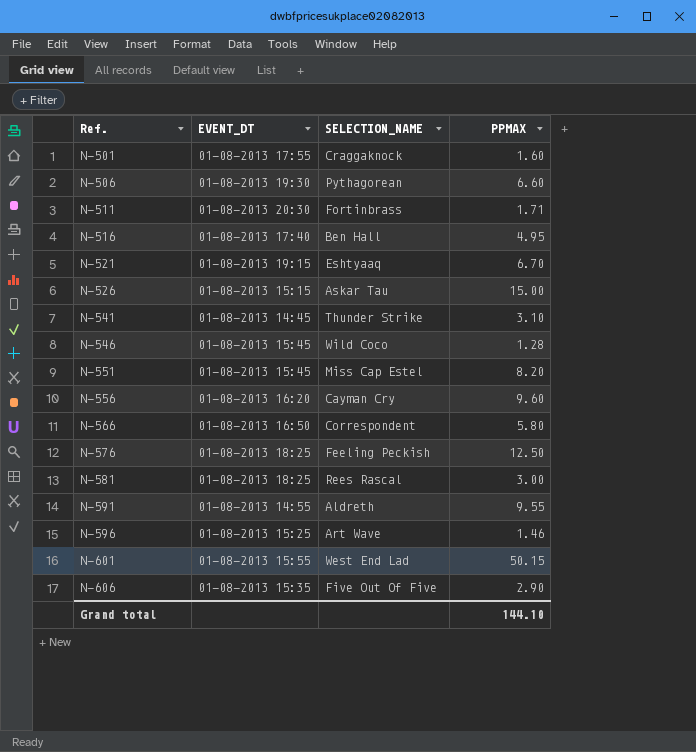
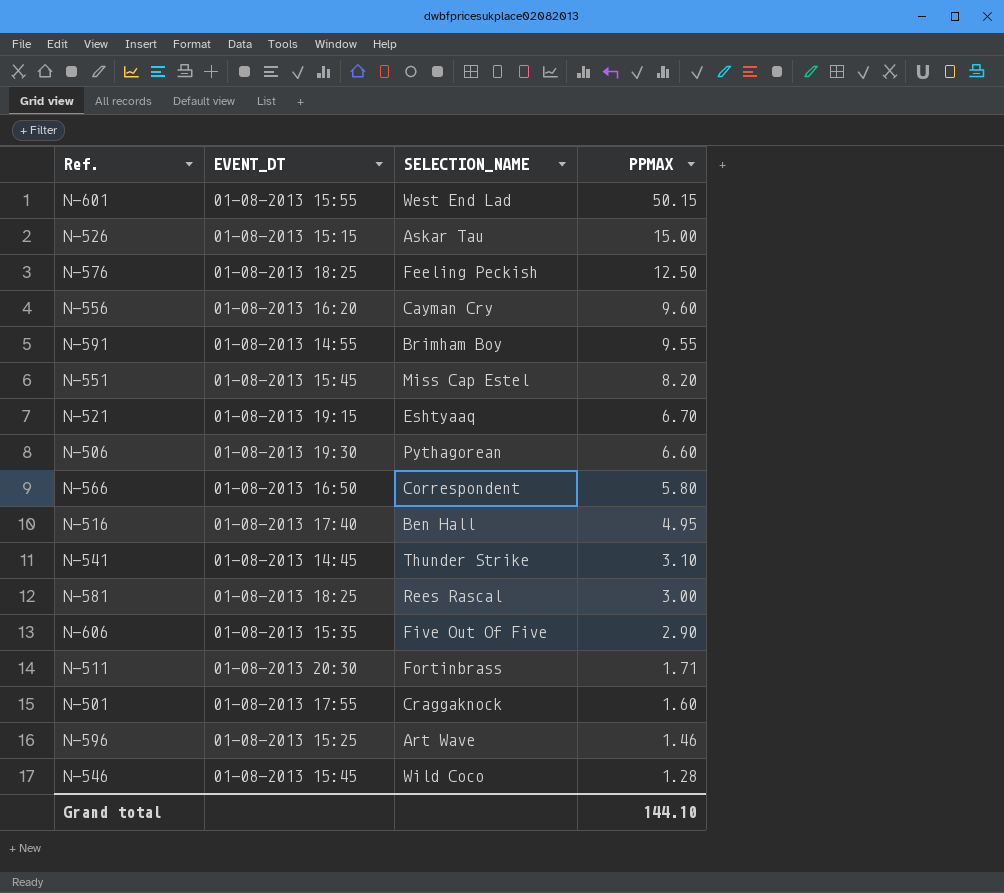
row order: Ref. ascending -> PPMAX descending
N-591 | SELECTION_NAME: Aldreth -> Brimham Boy

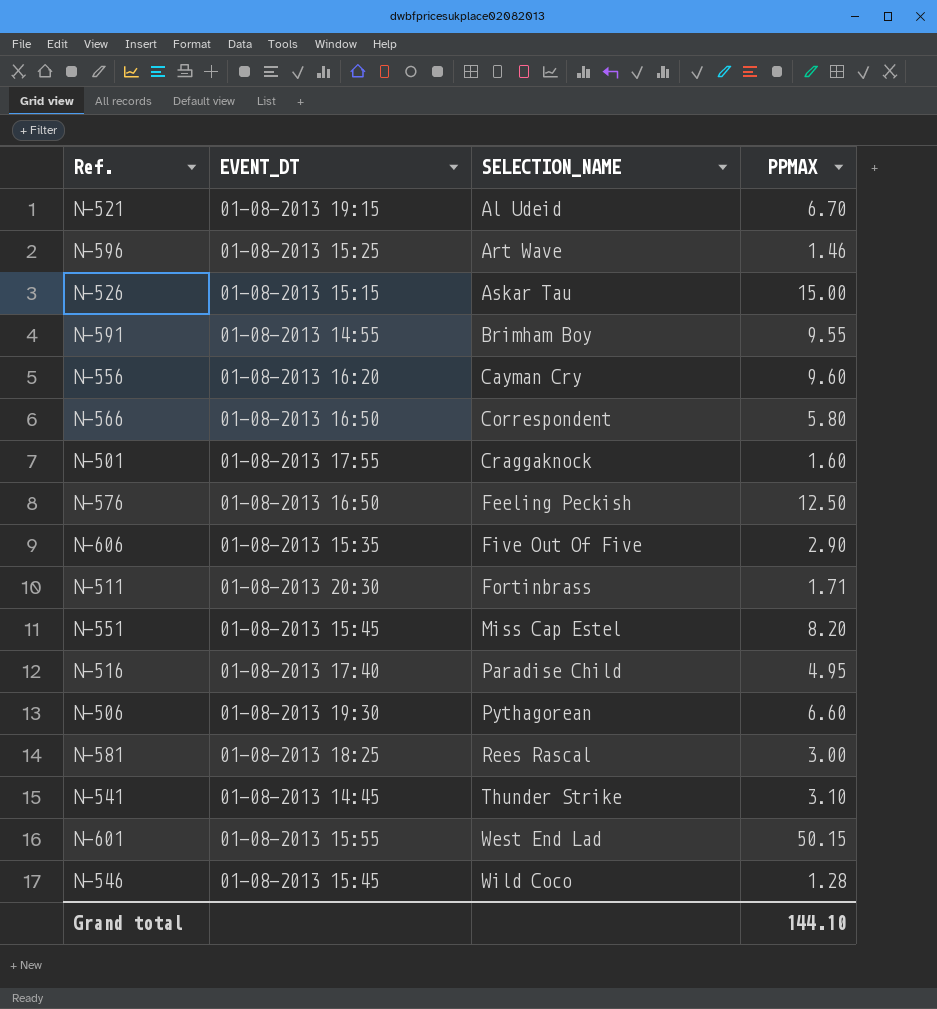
row order: PPMAX descending -> SELECTION_NAME ascending
N-521 | SELECTION_NAME: Eshtyaaq -> Al Udeid
N-576 | EVENT_DT: 01-08-2013 18:25 -> 01-08-2013 16:50
N-516 | SELECTION_NAME: Ben Hall -> Paradise Child

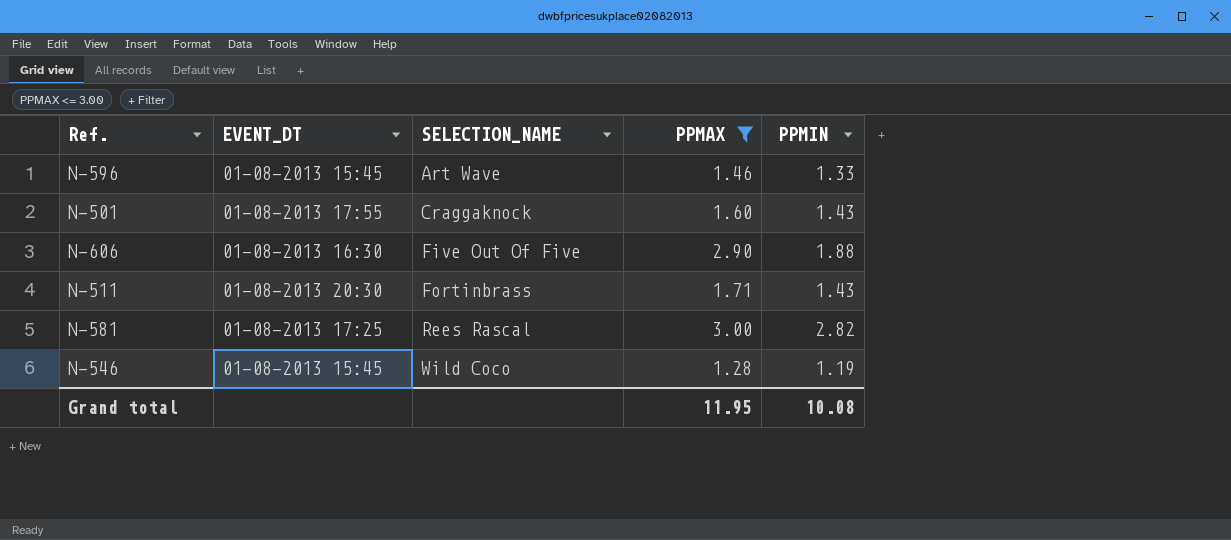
filter: none -> PPMAX <= 3.00
column PPMIN | position: none -> 5
N-596 | EVENT_DT: 01-08-2013 15:25 -> 01-08-2013 15:45
N-606 | EVENT_DT: 01-08-2013 15:35 -> 01-08-2013 16:30
N-581 | EVENT_DT: 01-08-2013 18:25 -> 01-08-2013 17:25
Grand total | PPMAX: 144.10 -> 11.95

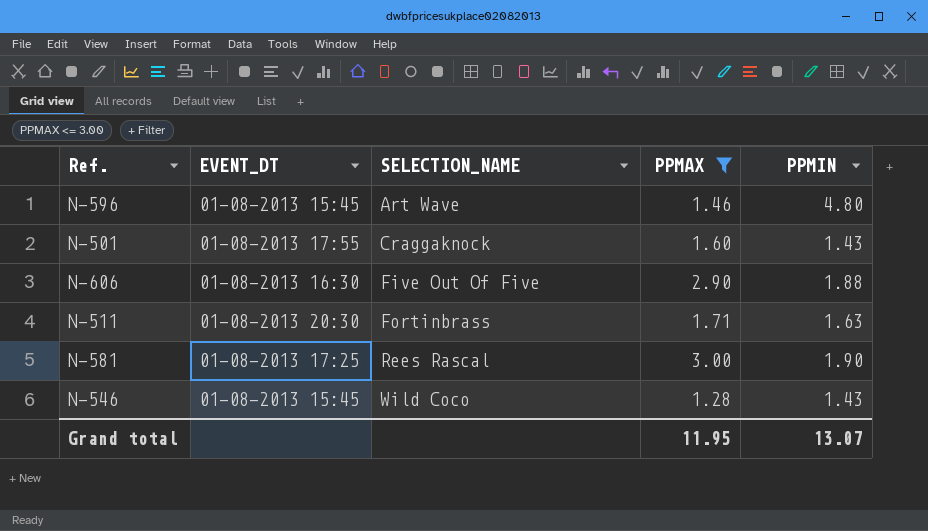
N-596 | PPMIN: 1.33 -> 4.80
N-511 | PPMIN: 1.43 -> 1.63
N-581 | PPMIN: 2.82 -> 1.90
N-546 | PPMIN: 1.19 -> 1.43
Grand total | PPMIN: 10.08 -> 13.07

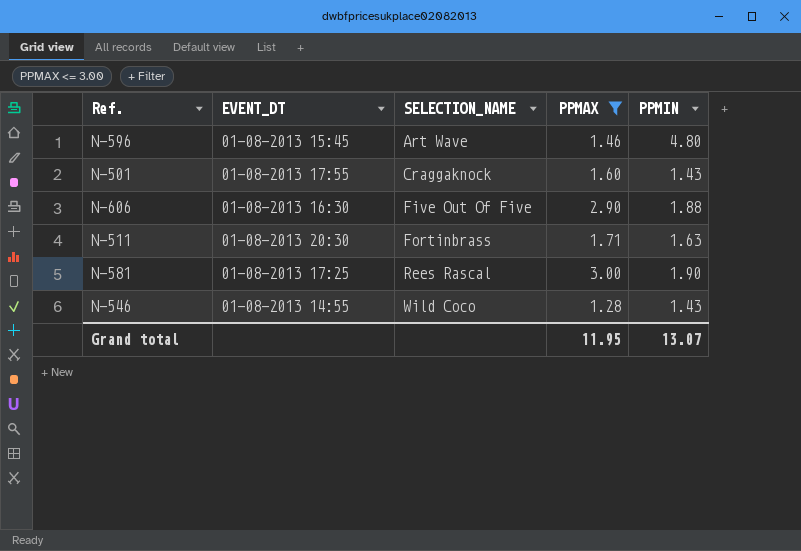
N-546 | EVENT_DT: 01-08-2013 15:45 -> 01-08-2013 14:55

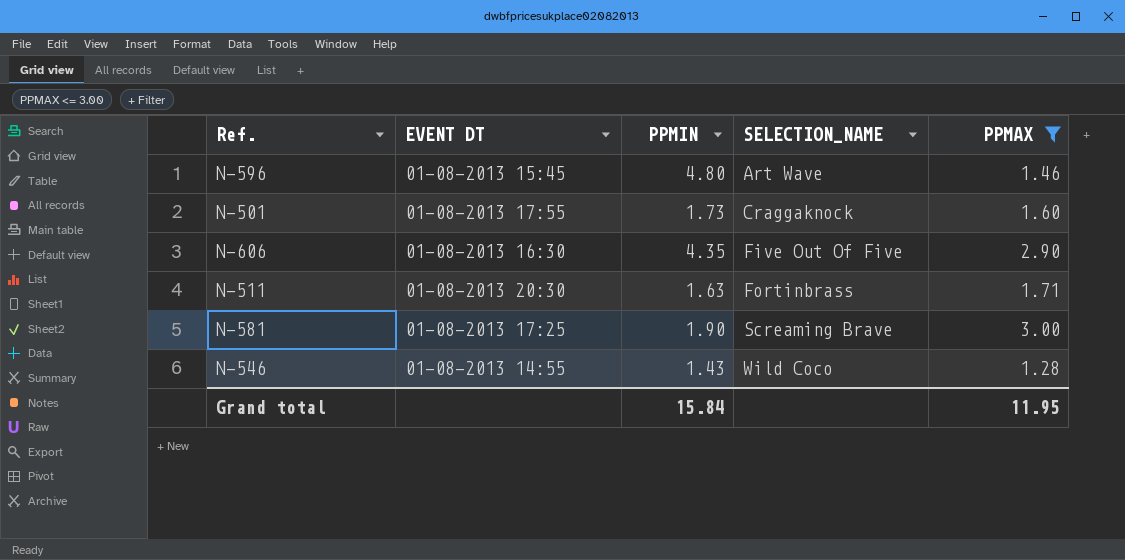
column name: EVENT_DT -> EVENT DT
column PPMIN | position: 5 -> 3
N-501 | PPMIN: 1.43 -> 1.73
N-606 | PPMIN: 1.88 -> 4.35
N-581 | SELECTION_NAME: Rees Rascal -> Screaming Brave
Grand total | PPMIN: 13.07 -> 15.84

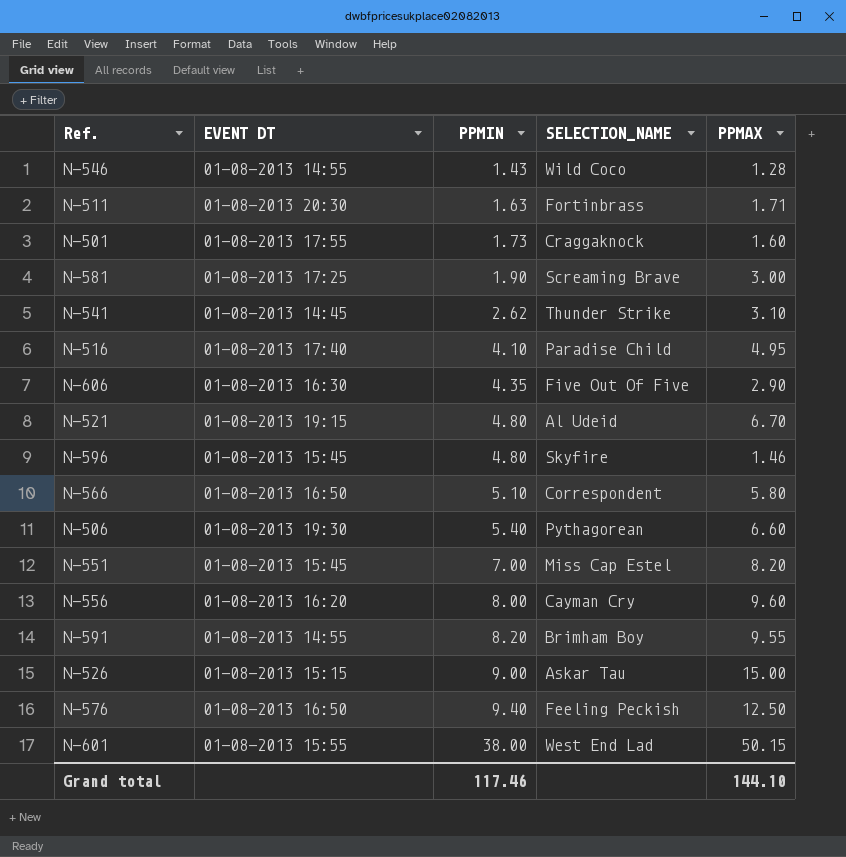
filter: PPMAX <= 3.00 -> none
row order: SELECTION_NAME ascending -> PPMIN ascending
N-596 | SELECTION_NAME: Art Wave -> Skyfire
Grand total | PPMIN: 15.84 -> 117.46
Grand total | PPMAX: 11.95 -> 144.10

